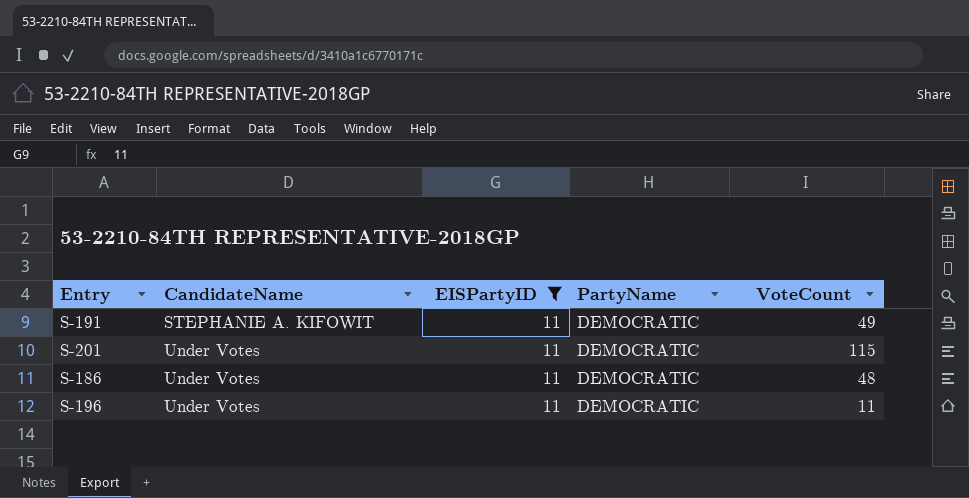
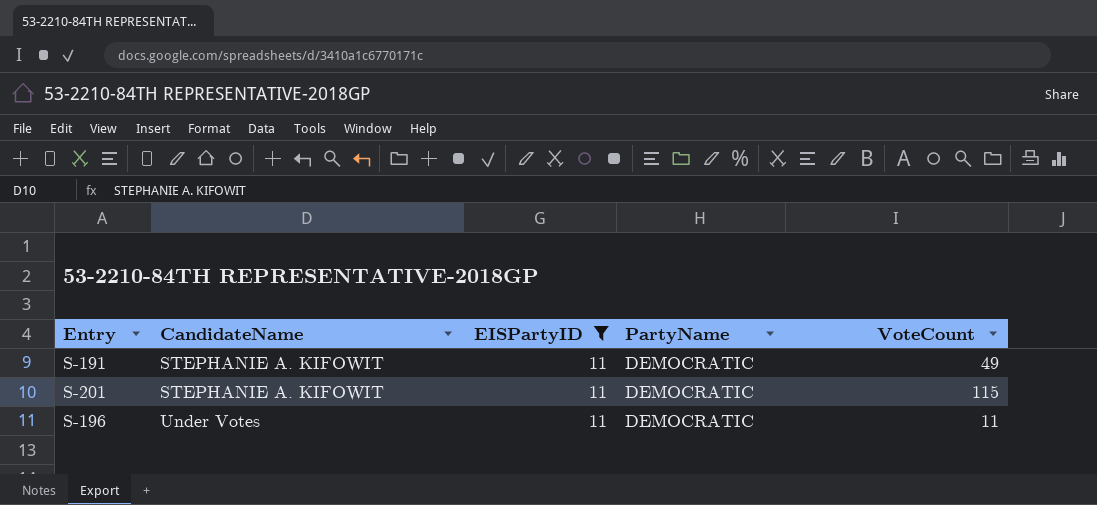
row S-186: Under Votes | 11 | DEMOCRATIC | 48 -> none
S-201 | CandidateName: Under Votes -> STEPHANIE A. KIFOWIT

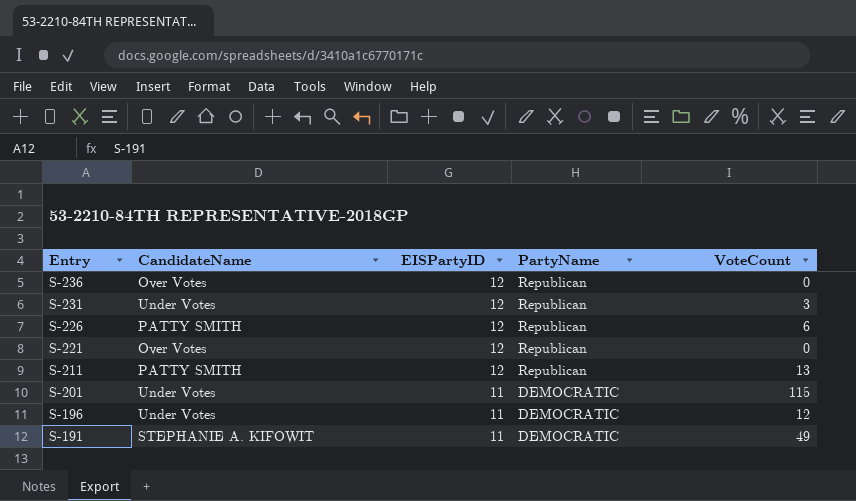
filter: EISPartyID = 11 -> none
row order: CandidateName ascending -> Entry descending
S-201 | CandidateName: STEPHANIE A. KIFOWIT -> Under Votes
S-196 | VoteCount: 11 -> 12

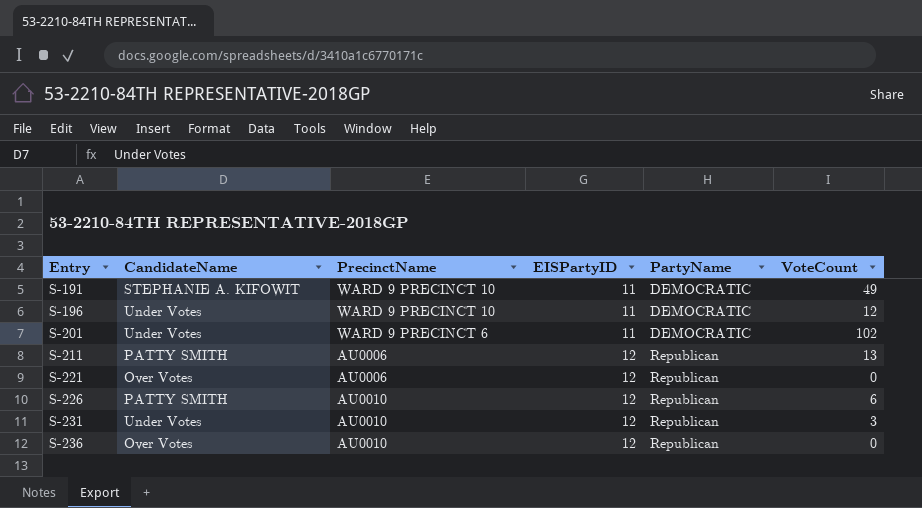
row order: Entry descending -> Entry ascending
column PrecinctName | position: none -> 3
S-201 | VoteCount: 115 -> 102

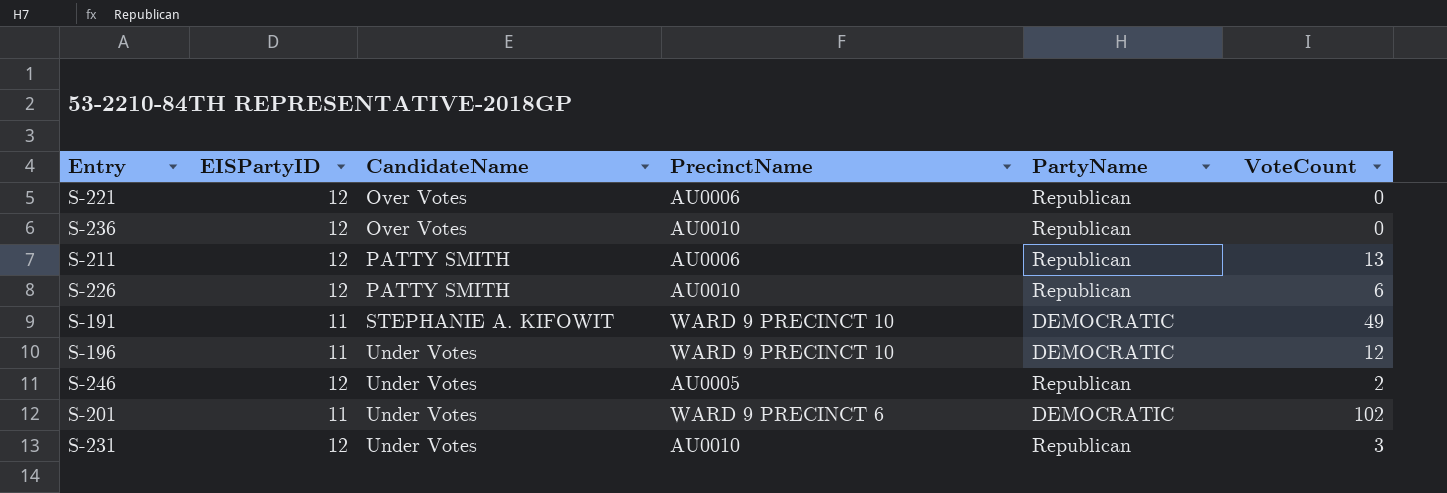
row order: Entry ascending -> CandidateName ascending
column EISPartyID | position: 4 -> 2
row S-246: none -> 12 | Under Votes | AU0005 | Republican | 2

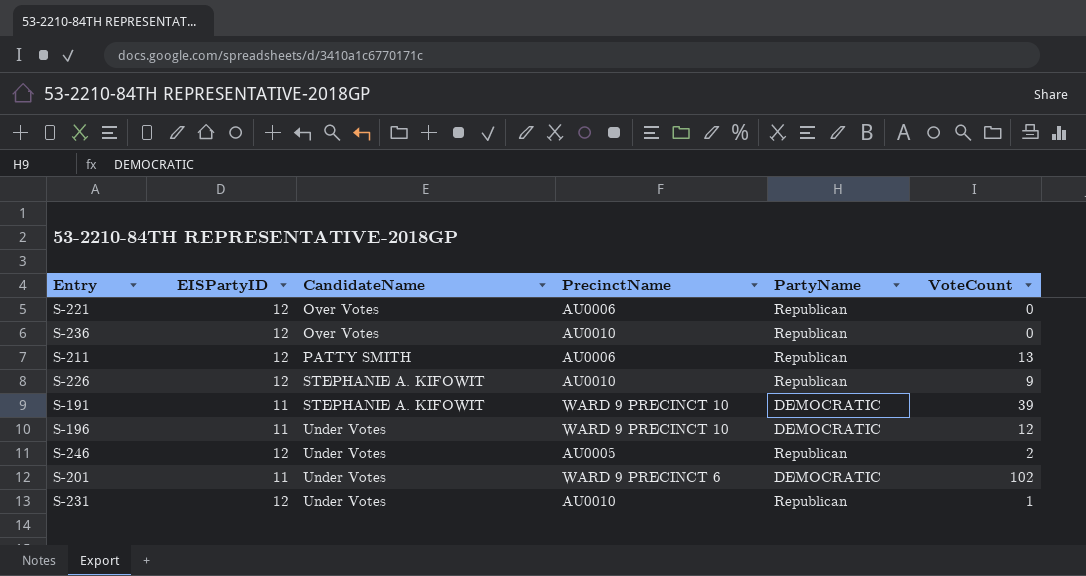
S-226 | CandidateName: PATTY SMITH -> STEPHANIE A. KIFOWIT
S-226 | VoteCount: 6 -> 9
S-191 | VoteCount: 49 -> 39
S-231 | VoteCount: 3 -> 1

